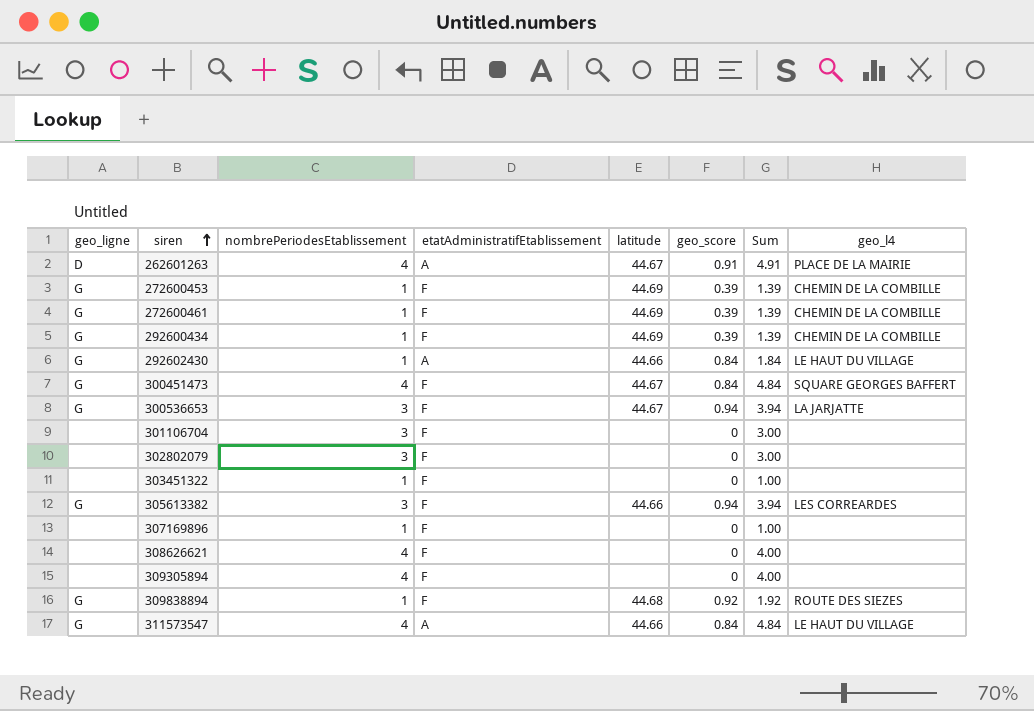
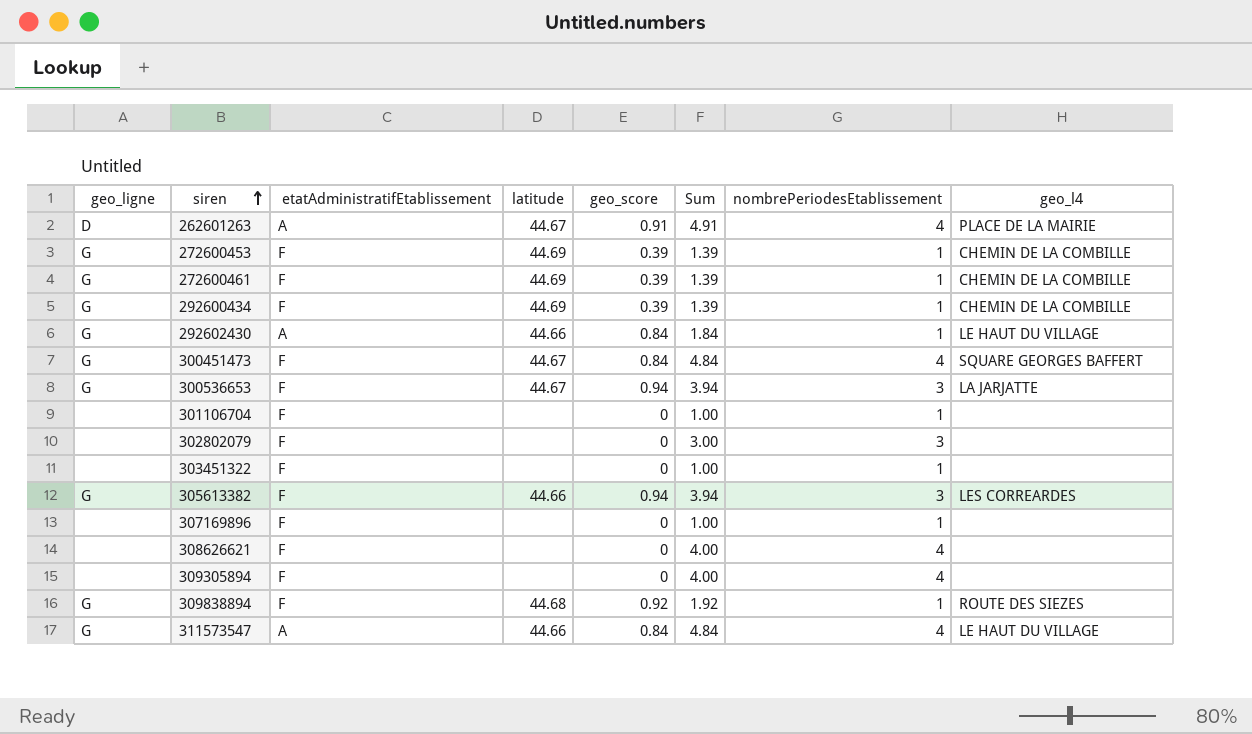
column nombrePeriodesEtablissement | position: 3 -> 7
301106704 | Sum: 3.00 -> 1.00
301106704 | nombrePeriodesEtablissement: 3 -> 1

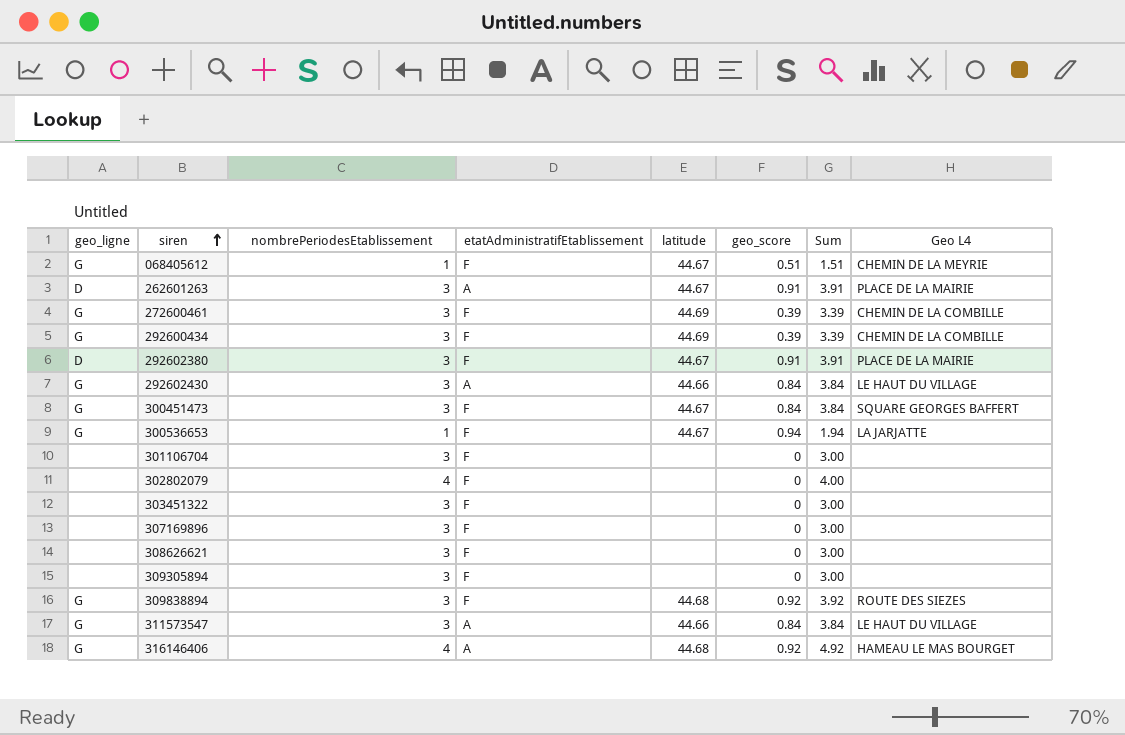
column nombrePeriodesEtablissement | position: 7 -> 3
column name: geo_l4 -> Geo L4
row 272600453: G | F | 44.69 | 0.39 | 1.39 | 1 | CHEMIN DE LA COMBILLE -> none
row 305613382: G | F | 44.66 | 0.94 | 3.94 | 3 | LES CORREARDES -> none
row 068405612: none -> G | 1 | F | 44.67 | 0.51 | 1.51 | CHEMIN DE LA MEYRIE
262601263 | nombrePeriodesEtablissement: 4 -> 3
262601263 | Sum: 4.91 -> 3.91
272600461 | nombrePeriodesEtablissement: 1 -> 3
272600461 | Sum: 1.39 -> 3.39
292600434 | nombrePeriodesEtablissement: 1 -> 3
292600434 | Sum: 1.39 -> 3.39
row 292602380: none -> D | 3 | F | 44.67 | 0.91 | 3.91 | PLACE DE LA MAIRIE
292602430 | nombrePeriodesEtablissement: 1 -> 3
292602430 | Sum: 1.84 -> 3.84
300451473 | nombrePeriodesEtablissement: 4 -> 3
300451473 | Sum: 4.84 -> 3.84
300536653 | nombrePeriodesEtablissement: 3 -> 1
300536653 | Sum: 3.94 -> 1.94
301106704 | nombrePeriodesEtablissement: 1 -> 3
301106704 | Sum: 1.00 -> 3.00
302802079 | nombrePeriodesEtablissement: 3 -> 4
302802079 | Sum: 3.00 -> 4.00
303451322 | nombrePeriodesEtablissement: 1 -> 3
303451322 | Sum: 1.00 -> 3.00
307169896 | nombrePeriodesEtablissement: 1 -> 3
307169896 | Sum: 1.00 -> 3.00
308626621 | nombrePeriodesEtablissement: 4 -> 3
308626621 | Sum: 4.00 -> 3.00
309305894 | nombrePeriodesEtablissement: 4 -> 3
309305894 | Sum: 4.00 -> 3.00
309838894 | nombrePeriodesEtablissement: 1 -> 3
309838894 | Sum: 1.92 -> 3.92
311573547 | nombrePeriodesEtablissement: 4 -> 3
311573547 | Sum: 4.84 -> 3.84
row 316146406: none -> G | 4 | A | 44.68 | 0.92 | 4.92 | HAMEAU LE MAS BOURGET

